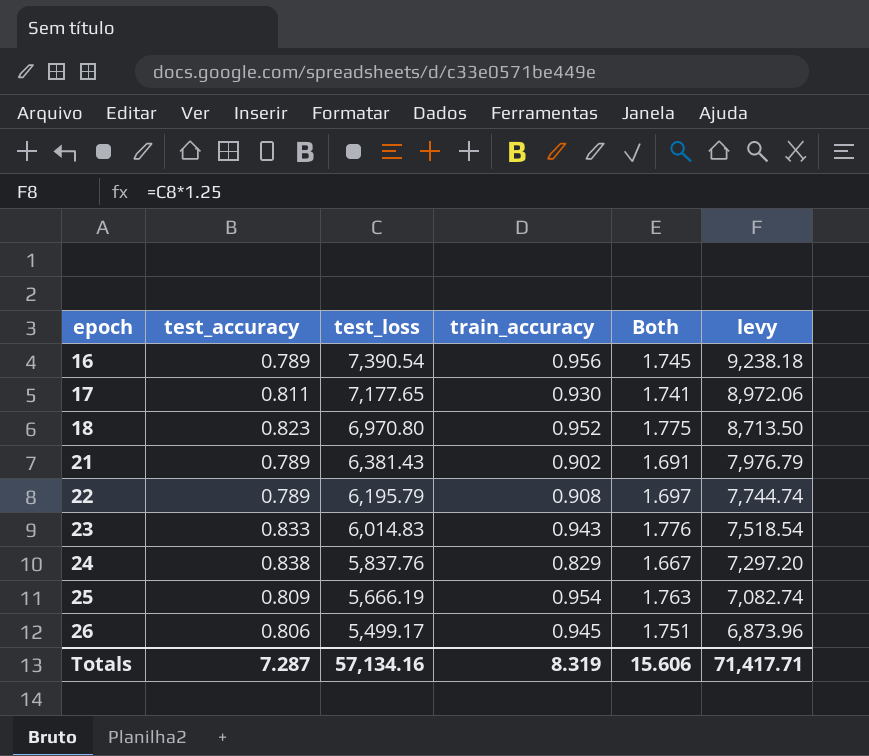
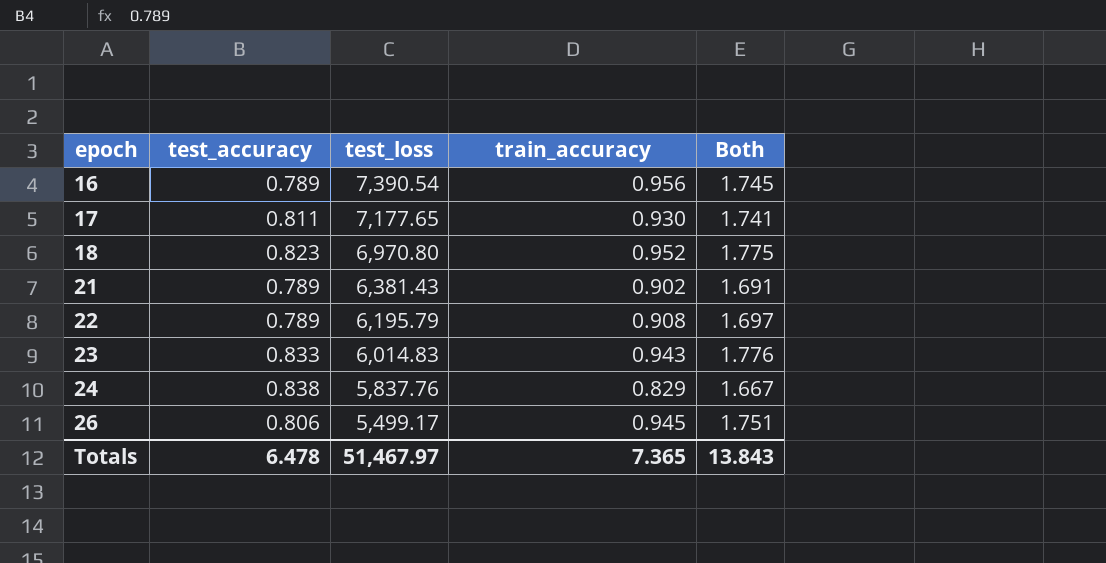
column levy | formula: [test_loss] * 1.25 -> none
row 25: 0.809 | 5,666.19 | 0.954 | 1.763 | 7,082.74 -> none
Totals | test_accuracy: 7.287 -> 6.478
Totals | test_loss: 57,134.16 -> 51,467.97
Totals | train_accuracy: 8.319 -> 7.365
Totals | Both: 15.606 -> 13.843

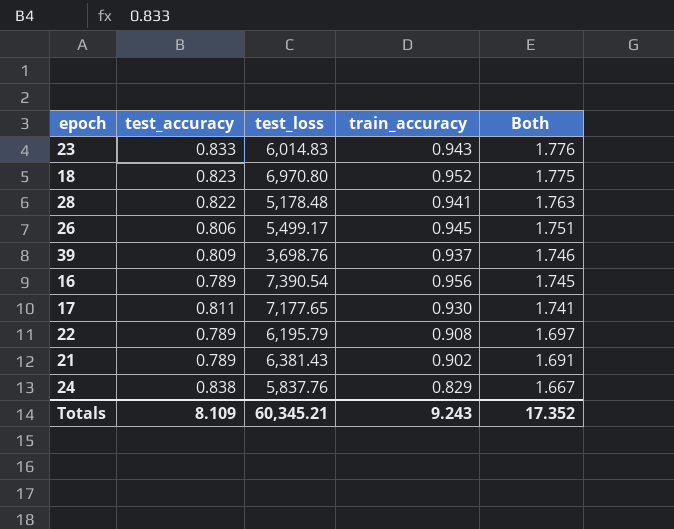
row order: epoch ascending -> Both descending
row 28: none -> 0.822 | 5,178.48 | 0.941 | 1.763
row 39: none -> 0.809 | 3,698.76 | 0.937 | 1.746
Totals | test_accuracy: 6.478 -> 8.109
Totals | test_loss: 51,467.97 -> 60,345.21
Totals | train_accuracy: 7.365 -> 9.243
Totals | Both: 13.843 -> 17.352

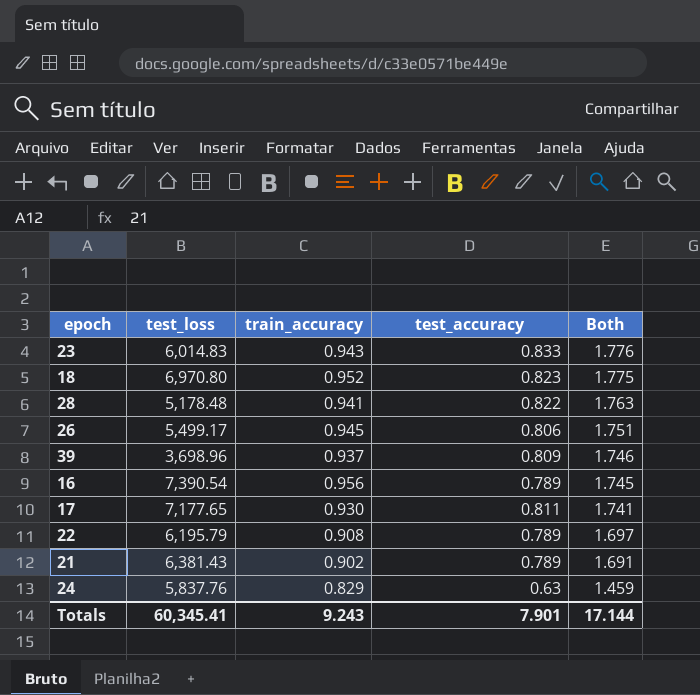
column test_accuracy | position: 2 -> 4
39 | test_loss: 3,698.76 -> 3,698.96
24 | test_accuracy: 0.838 -> 0.63
24 | Both: 1.667 -> 1.459
Totals | test_loss: 60,345.21 -> 60,345.41
Totals | test_accuracy: 8.109 -> 7.901
Totals | Both: 17.352 -> 17.144

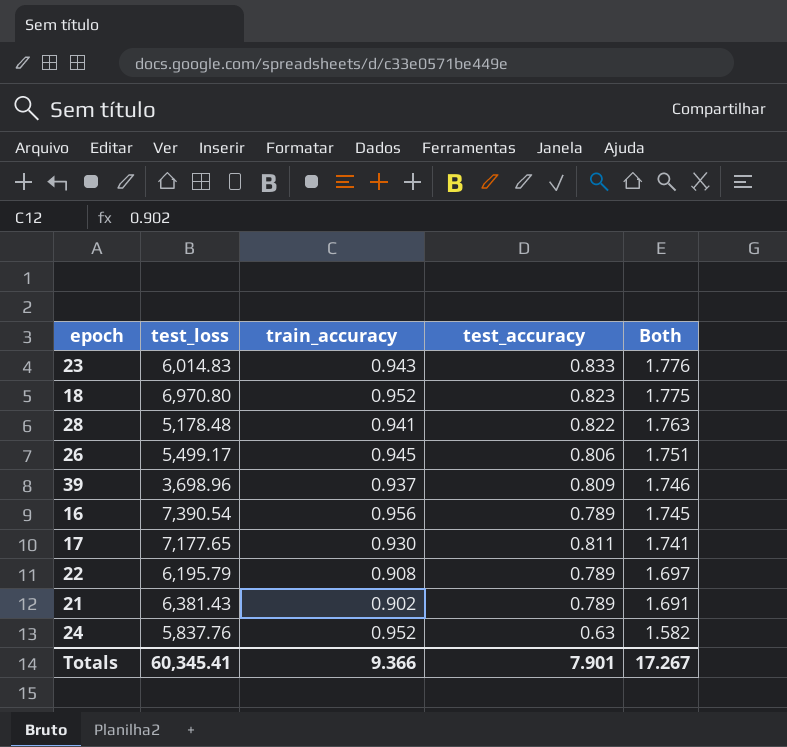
24 | train_accuracy: 0.829 -> 0.952
24 | Both: 1.459 -> 1.582
Totals | train_accuracy: 9.243 -> 9.366
Totals | Both: 17.144 -> 17.267

